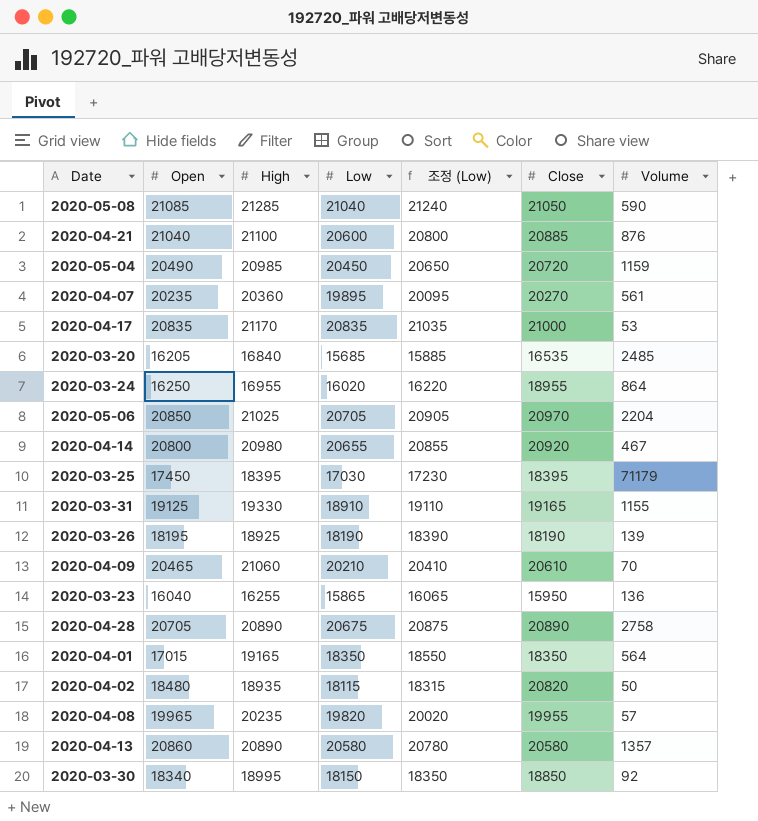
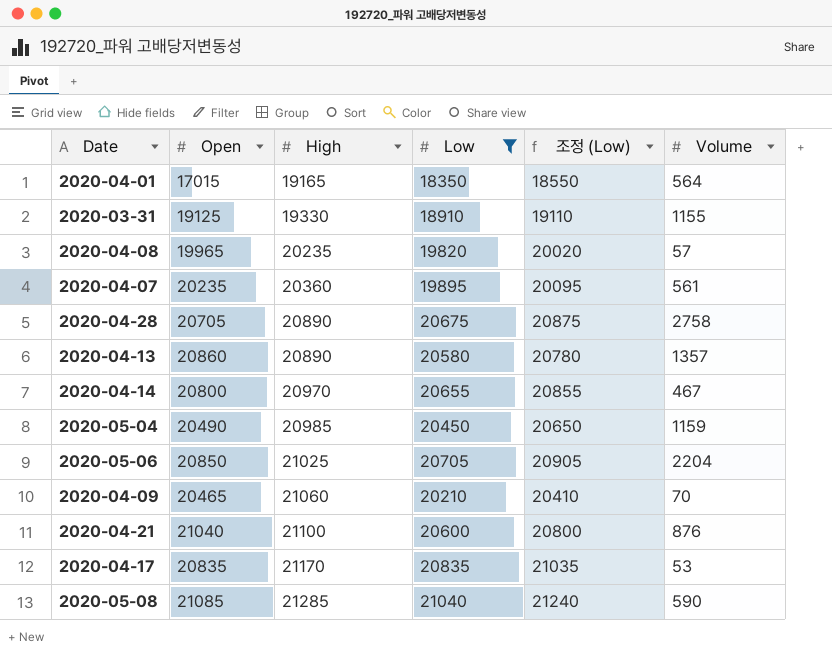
filter: none -> Low >= 18350
row order: none -> High ascending
column Close | position: 6 -> none
2020-04-14 | High: 20980 -> 20970

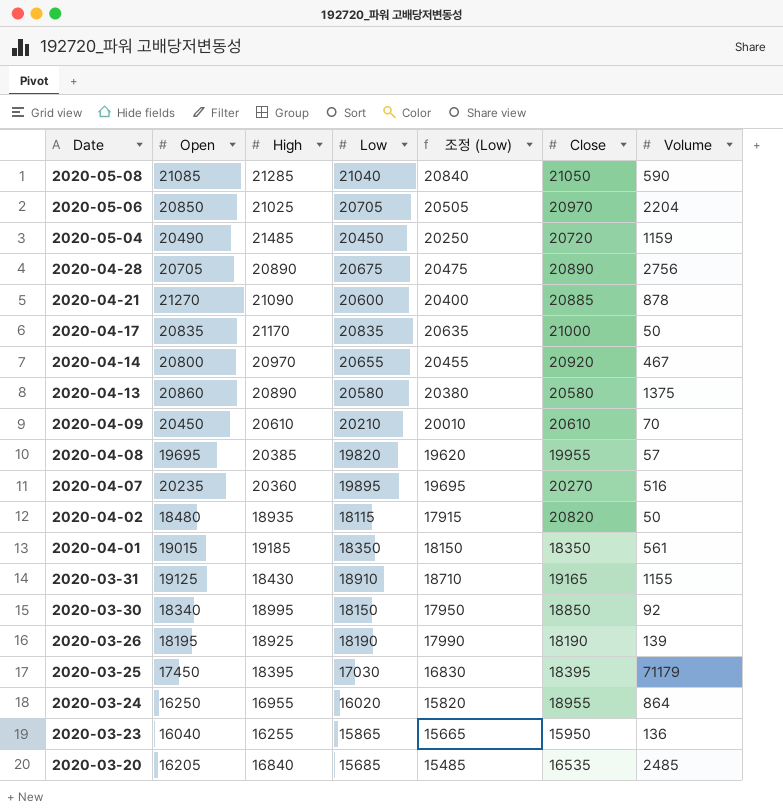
filter: Low >= 18350 -> none
row order: High ascending -> Date descending
column 조정 (Low) | formula: [Low] + 200 -> [Low] - 200
column Close | position: none -> 6
2020-05-04 | High: 20985 -> 21485
2020-04-28 | Volume: 2758 -> 2756
2020-04-21 | Open: 21040 -> 21270
2020-04-21 | High: 21100 -> 21090
2020-04-21 | Volume: 876 -> 878
2020-04-17 | Volume: 53 -> 50
2020-04-13 | Volume: 1357 -> 1375
2020-04-09 | Open: 20465 -> 20450
2020-04-09 | High: 21060 -> 20610
2020-04-08 | Open: 19965 -> 19695
2020-04-08 | High: 20235 -> 20385
2020-04-07 | Volume: 561 -> 516
2020-04-01 | Open: 17015 -> 19015
2020-04-01 | High: 19165 -> 19185
2020-04-01 | Volume: 564 -> 561
2020-03-31 | High: 19330 -> 18430

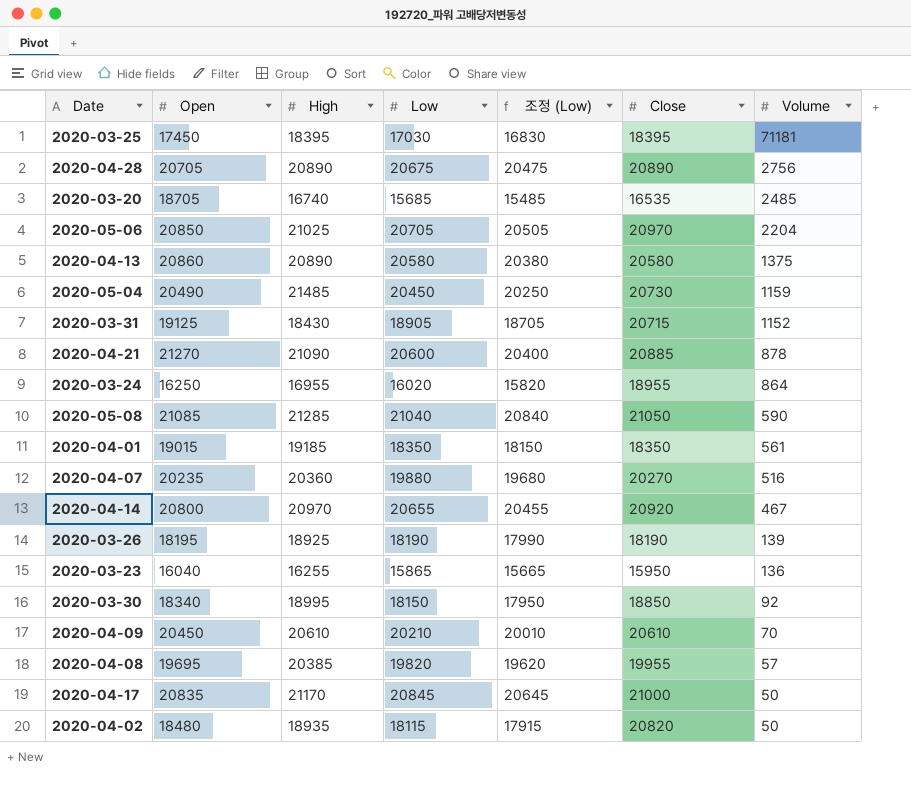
row order: Date descending -> Volume descending
2020-03-25 | Volume: 71179 -> 71181
2020-03-20 | Open: 16205 -> 18705
2020-03-20 | High: 16840 -> 16740
2020-05-04 | Close: 20720 -> 20730
2020-03-31 | Low: 18910 -> 18905
2020-03-31 | 조정 (Low): 18710 -> 18705
2020-03-31 | Close: 19165 -> 20715
2020-03-31 | Volume: 1155 -> 1152
2020-04-07 | Low: 19895 -> 19880
2020-04-07 | 조정 (Low): 19695 -> 19680
2020-04-17 | Low: 20835 -> 20845
2020-04-17 | 조정 (Low): 20635 -> 20645

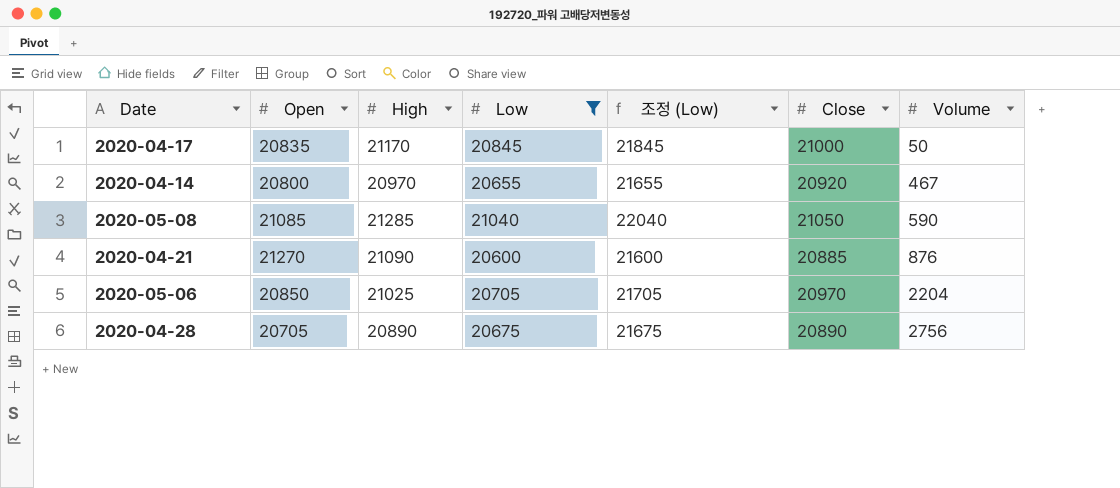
filter: none -> Low >= 20600
row order: Volume descending -> Volume ascending
column 조정 (Low) | formula: [Low] - 200 -> [Low] + 1000
2020-04-21 | Volume: 878 -> 876

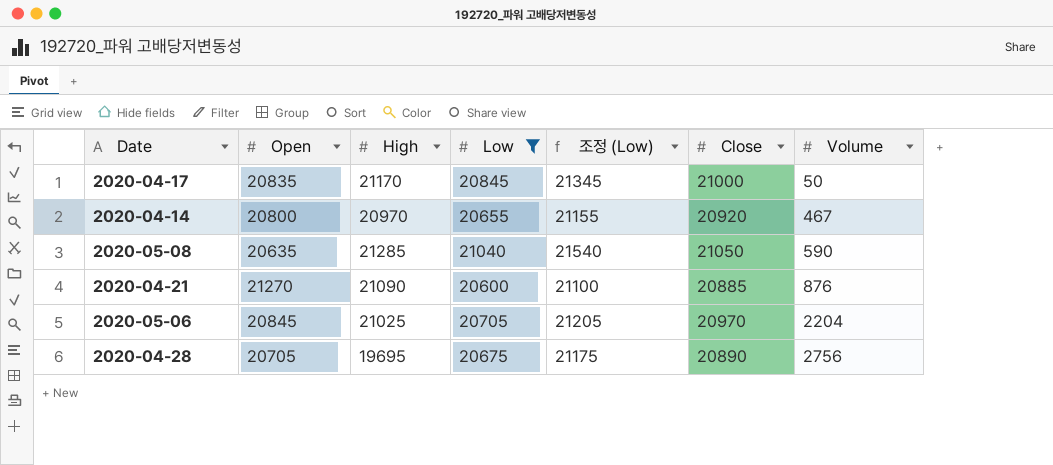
column 조정 (Low) | formula: [Low] + 1000 -> [Low] + 500
2020-05-08 | Open: 21085 -> 20635
2020-05-06 | Open: 20850 -> 20845
2020-04-28 | High: 20890 -> 19695

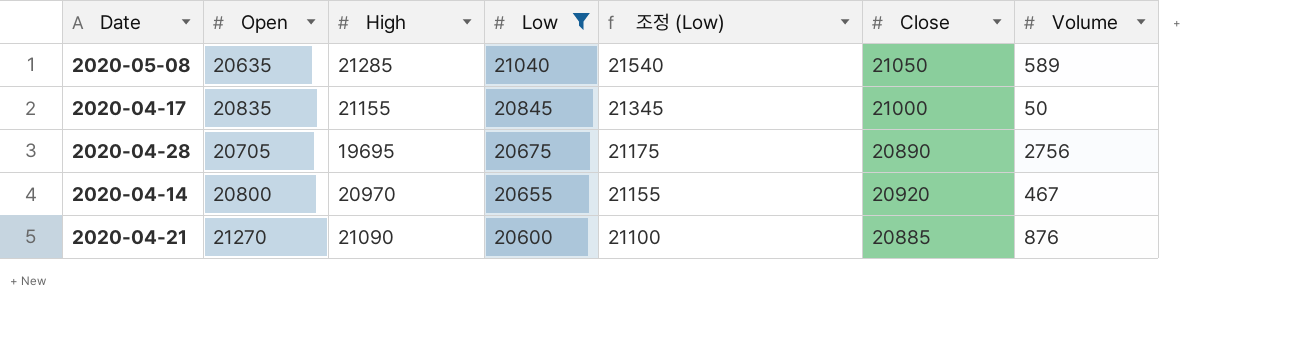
row order: Volume ascending -> Low descending
row 2020-05-06: 20845 | 21025 | 20705 | 21205 | 20970 | 2204 -> none
2020-05-08 | Volume: 590 -> 589
2020-04-17 | High: 21170 -> 21155

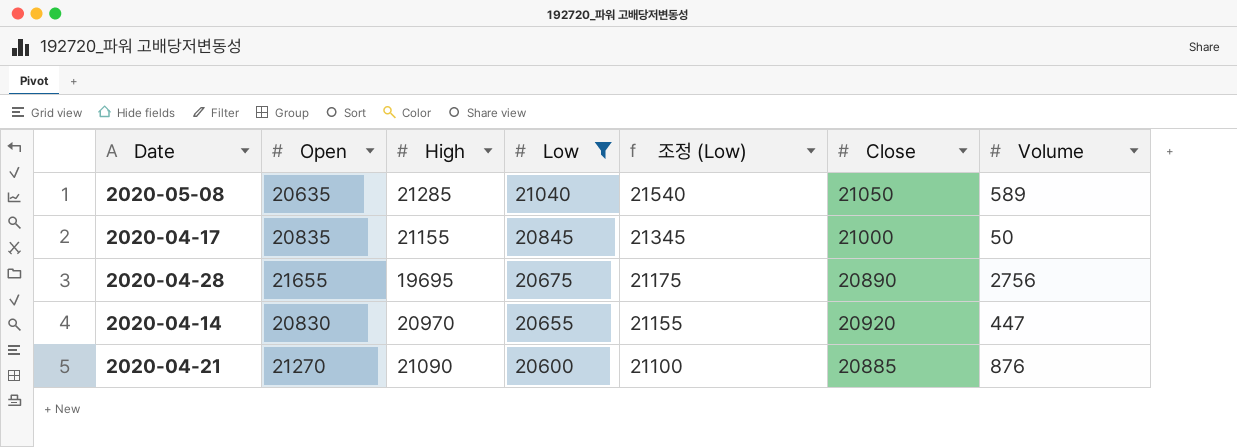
2020-04-28 | Open: 20705 -> 21655
2020-04-14 | Open: 20800 -> 20830
2020-04-14 | Volume: 467 -> 447

